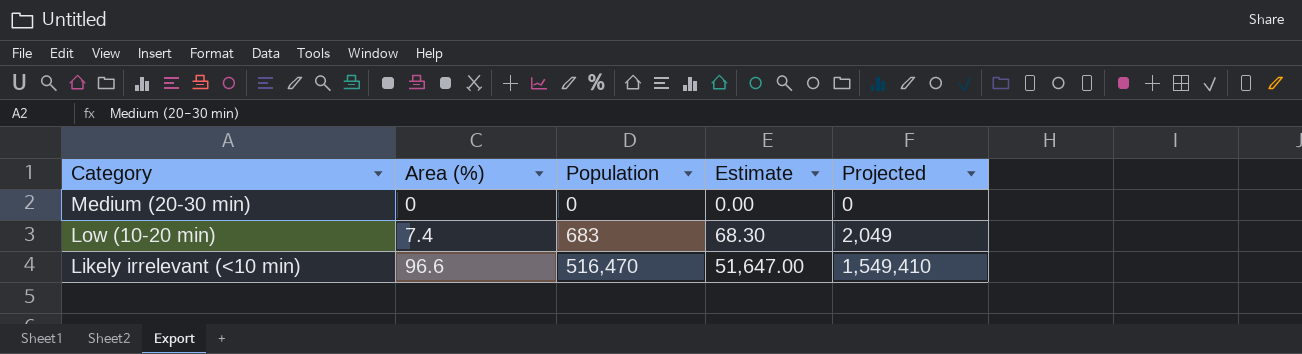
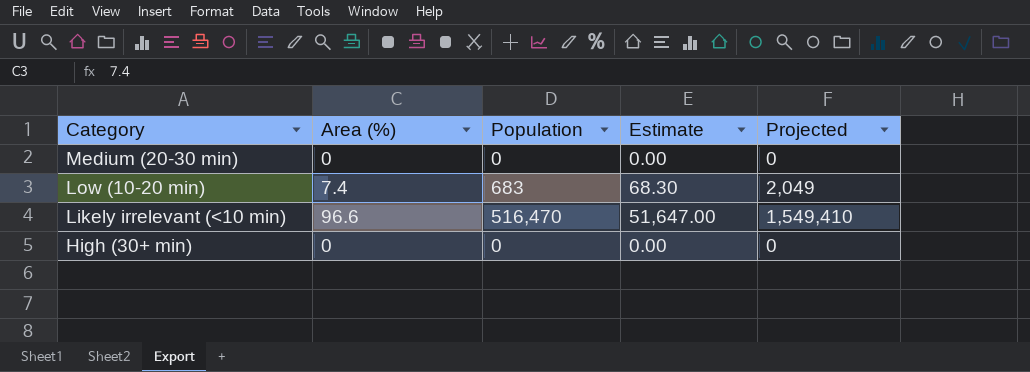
row High (30+ min): none -> 0 | 0 | 0.00 | 0

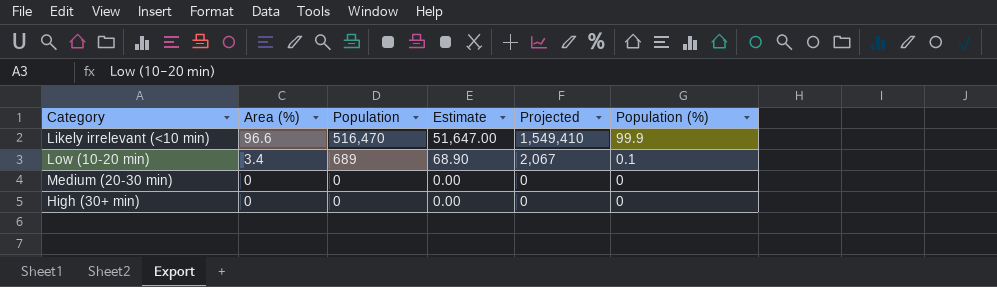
row order: Category descending -> Area (%) descending
column Population (%) | position: none -> 6
Low (10-20 min) | Area (%): 7.4 -> 3.4
Low (10-20 min) | Population: 683 -> 689
Low (10-20 min) | Estimate: 68.30 -> 68.90
Low (10-20 min) | Projected: 2,049 -> 2,067

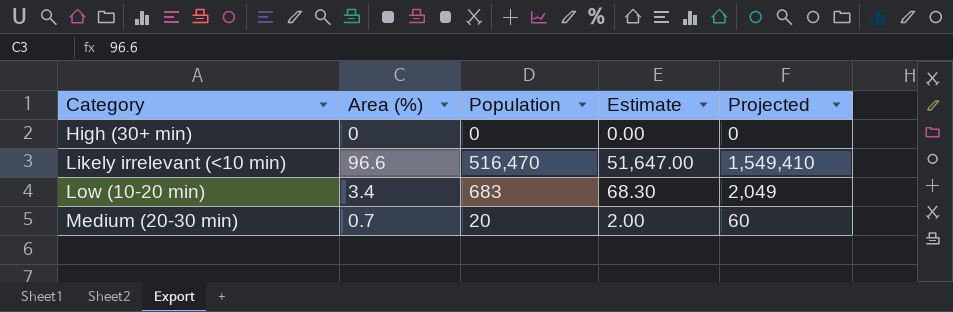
row order: Area (%) descending -> Category ascending
column Population (%) | position: 6 -> none
Low (10-20 min) | Population: 689 -> 683
Low (10-20 min) | Estimate: 68.90 -> 68.30
Low (10-20 min) | Projected: 2,067 -> 2,049
Medium (20-30 min) | Area (%): 0 -> 0.7
Medium (20-30 min) | Population: 0 -> 20
Medium (20-30 min) | Estimate: 0.00 -> 2.00
Medium (20-30 min) | Projected: 0 -> 60

